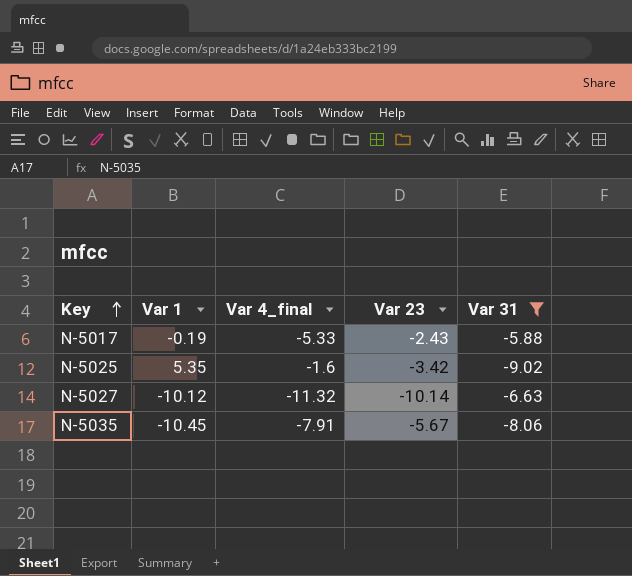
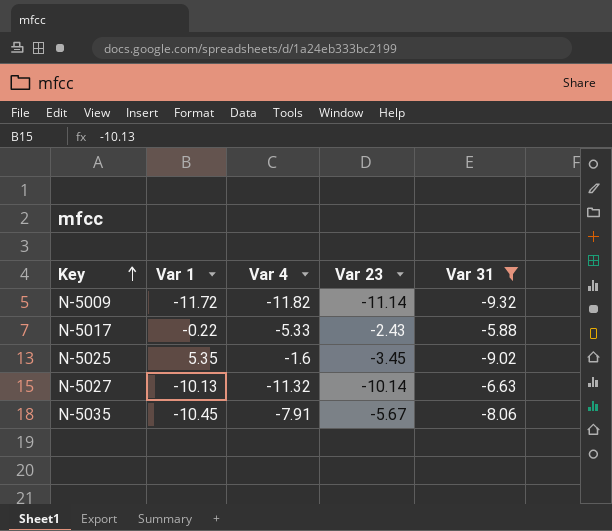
column name: Var 4_final -> Var 4
row N-5009: none -> -11.72 | -11.82 | -11.14 | -9.32
N-5017 | Var 1: -0.19 -> -0.22
N-5025 | Var 23: -3.42 -> -3.45
N-5027 | Var 1: -10.12 -> -10.13

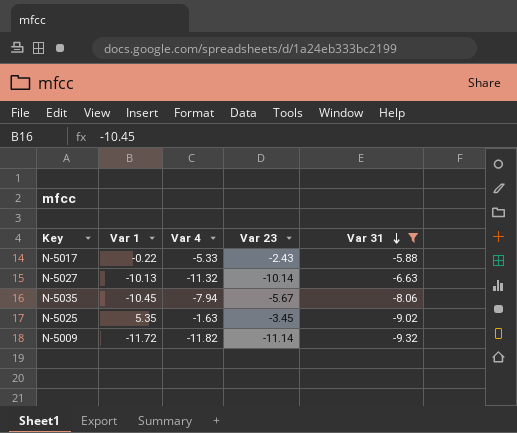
row order: Key ascending -> Var 31 descending
N-5035 | Var 4: -7.91 -> -7.94
N-5025 | Var 4: -1.6 -> -1.63

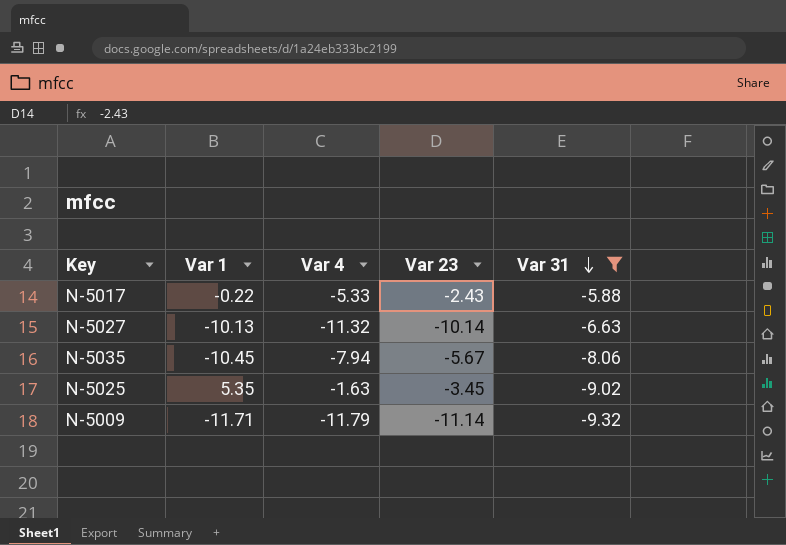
N-5009 | Var 1: -11.72 -> -11.71
N-5009 | Var 4: -11.82 -> -11.79

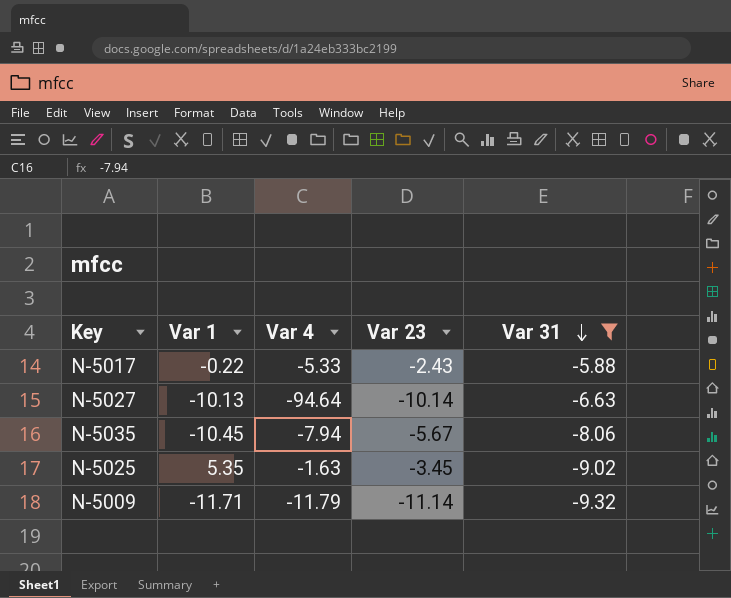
N-5027 | Var 4: -11.32 -> -94.64

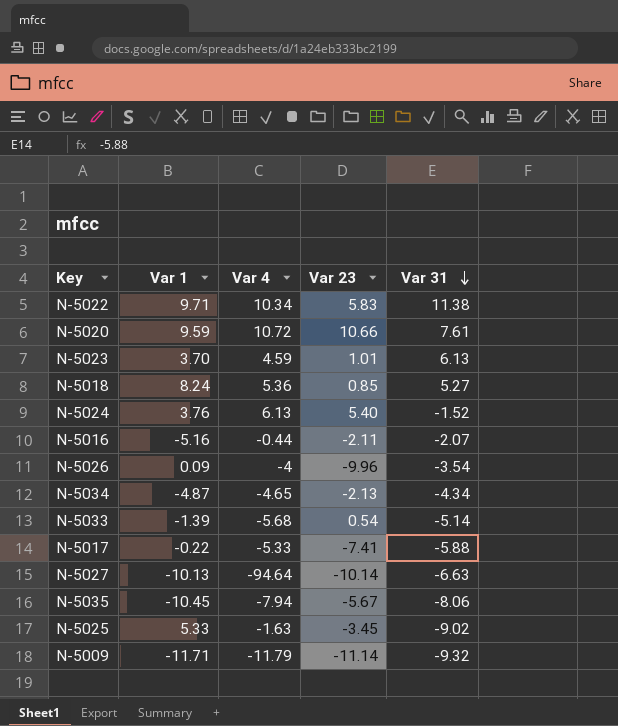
filter: Var 31 <= -5.88 -> none
N-5017 | Var 23: -2.43 -> -7.41
N-5025 | Var 1: 5.35 -> 5.33

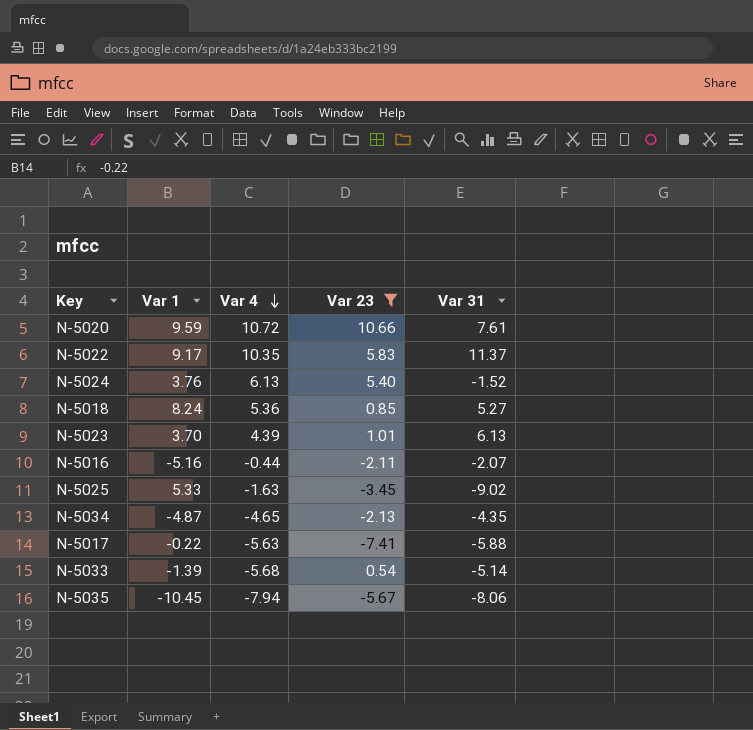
filter: none -> Var 23 >= -7.41
row order: Var 31 descending -> Var 4 descending
N-5022 | Var 1: 9.71 -> 9.17
N-5022 | Var 4: 10.34 -> 10.35
N-5022 | Var 31: 11.38 -> 11.37
N-5023 | Var 4: 4.59 -> 4.39
N-5034 | Var 31: -4.34 -> -4.35
N-5017 | Var 4: -5.33 -> -5.63

